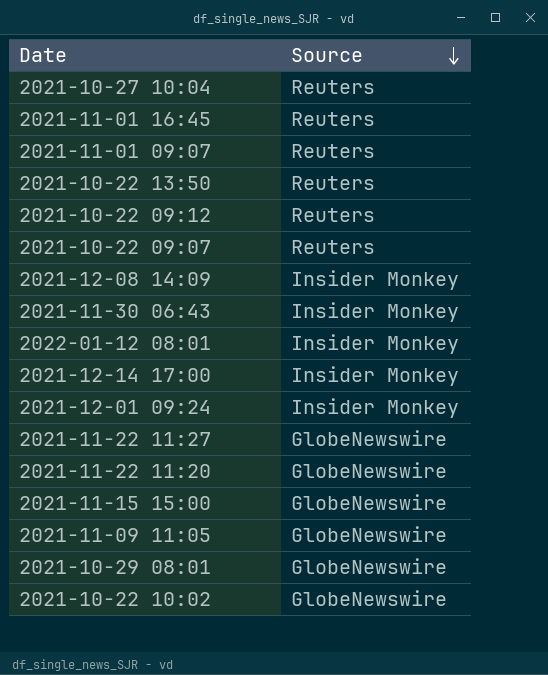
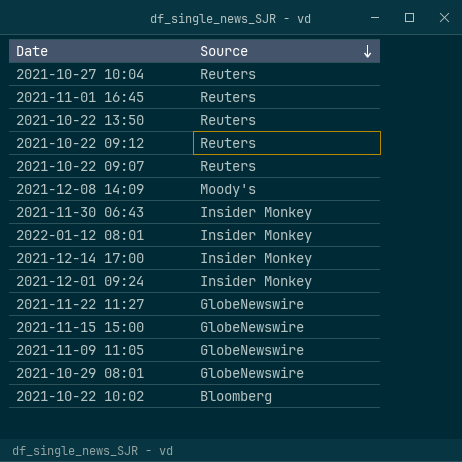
row 2021-11-01 09:07: Reuters -> none
row 2021-11-22 11:20: GlobeNewswire -> none
2021-12-08 14:09 | Source: Insider Monkey -> Moody's
2021-10-22 10:02 | Source: GlobeNewswire -> Bloomberg

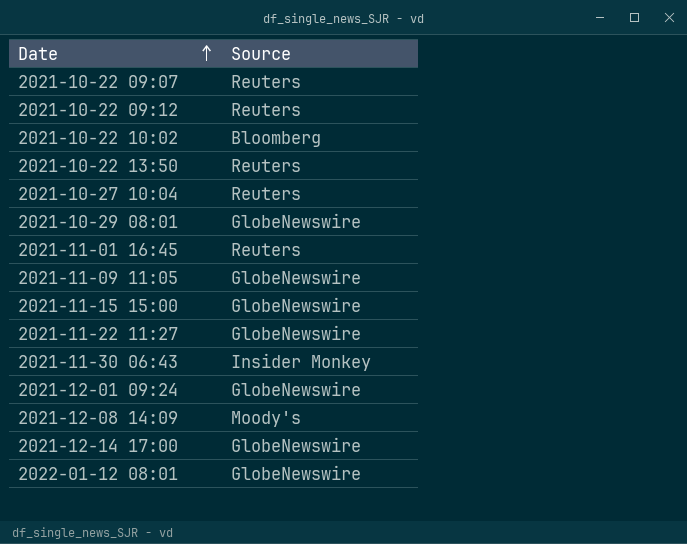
row order: Source descending -> Date ascending
2021-12-01 09:24 | Source: Insider Monkey -> GlobeNewswire
2021-12-14 17:00 | Source: Insider Monkey -> GlobeNewswire
2022-01-12 08:01 | Source: Insider Monkey -> GlobeNewswire

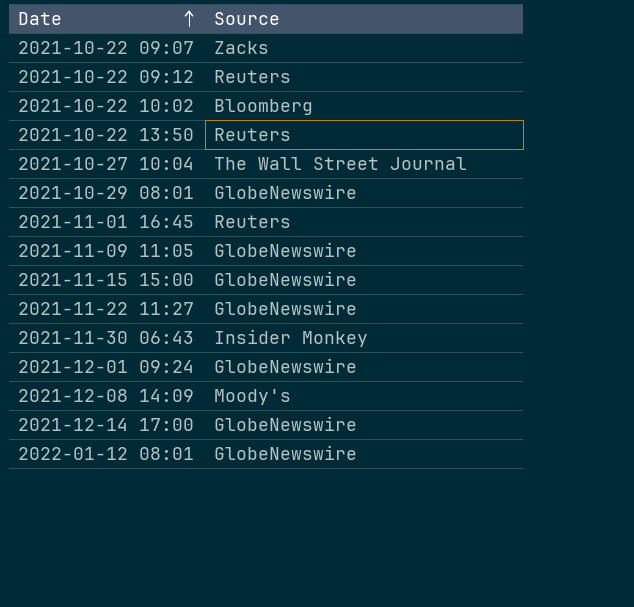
2021-10-22 09:07 | Source: Reuters -> Zacks
2021-10-27 10:04 | Source: Reuters -> The Wall Street Journal

